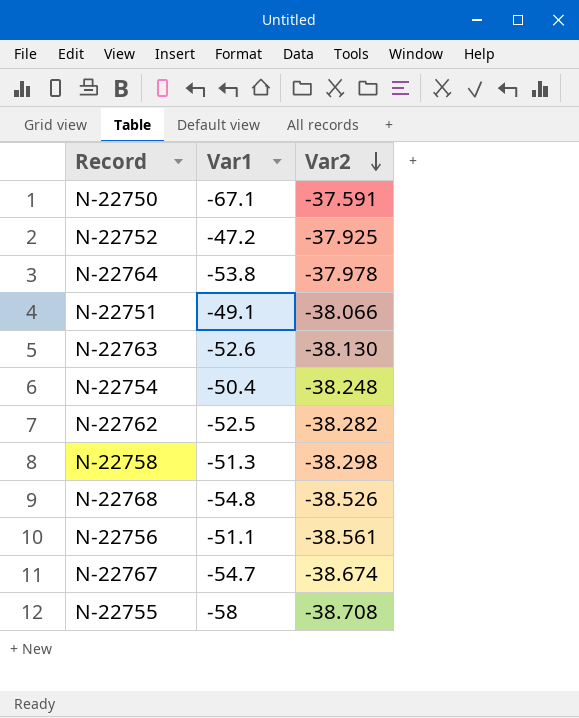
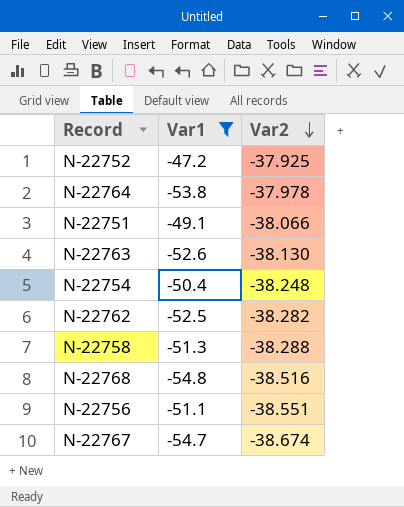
filter: none -> Var1 >= -54.8
N-22758 | Var2: -38.298 -> -38.288
N-22768 | Var2: -38.526 -> -38.516
N-22756 | Var2: -38.561 -> -38.551

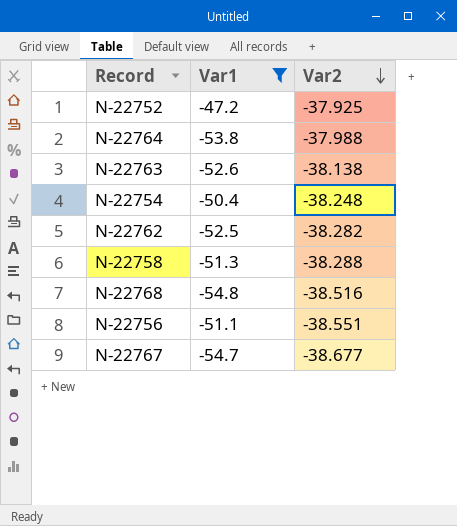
row N-22751: -49.1 | -38.066 -> none
N-22764 | Var2: -37.978 -> -37.988
N-22763 | Var2: -38.130 -> -38.138
N-22767 | Var2: -38.674 -> -38.677

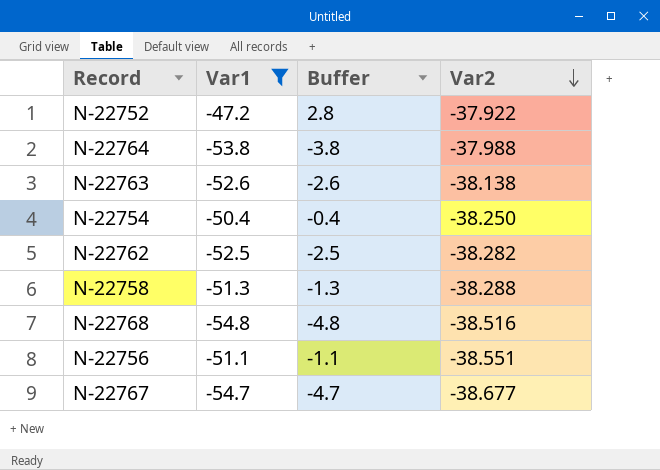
column Buffer | formula: none -> [Var1] + 50
N-22752 | Var2: -37.925 -> -37.922
N-22754 | Var2: -38.248 -> -38.250

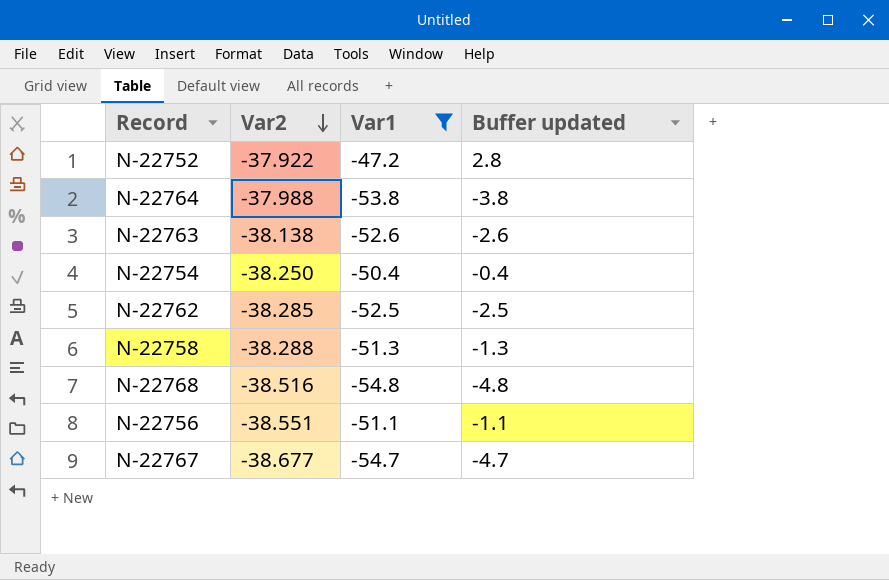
column Var2 | position: 4 -> 2
column name: Buffer -> Buffer updated
N-22762 | Var2: -38.282 -> -38.285

